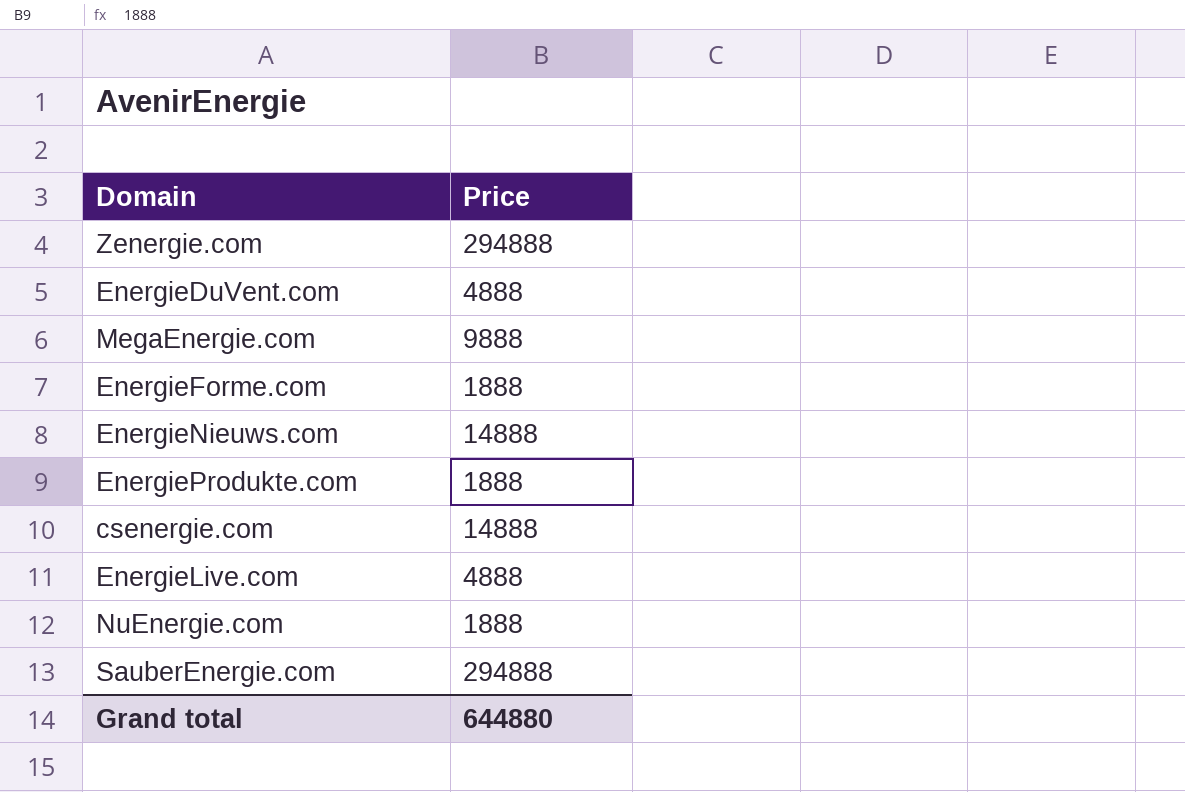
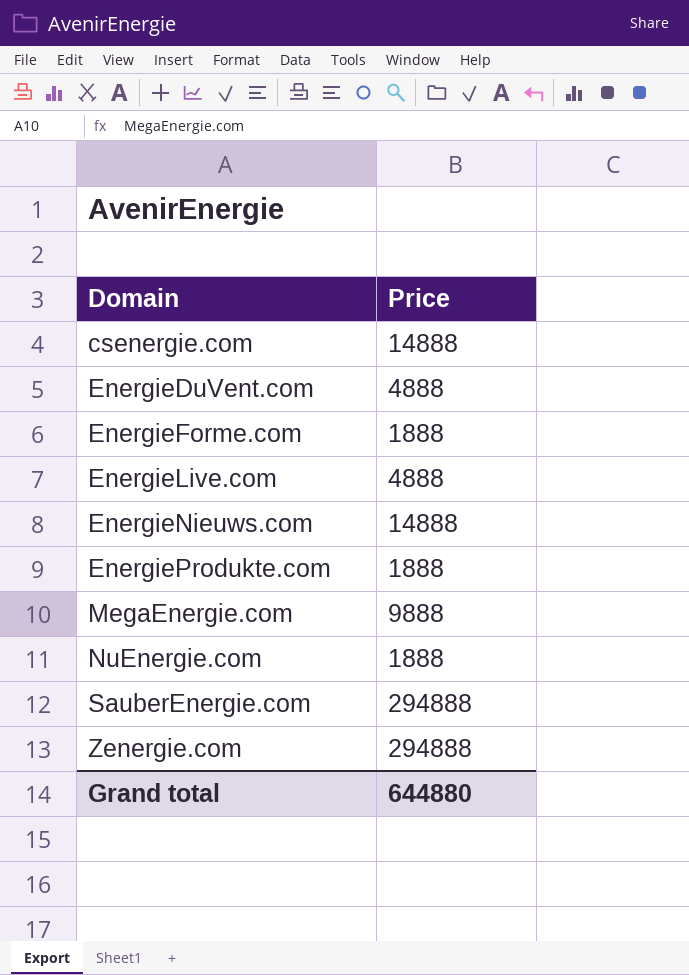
row order: none -> Domain ascending

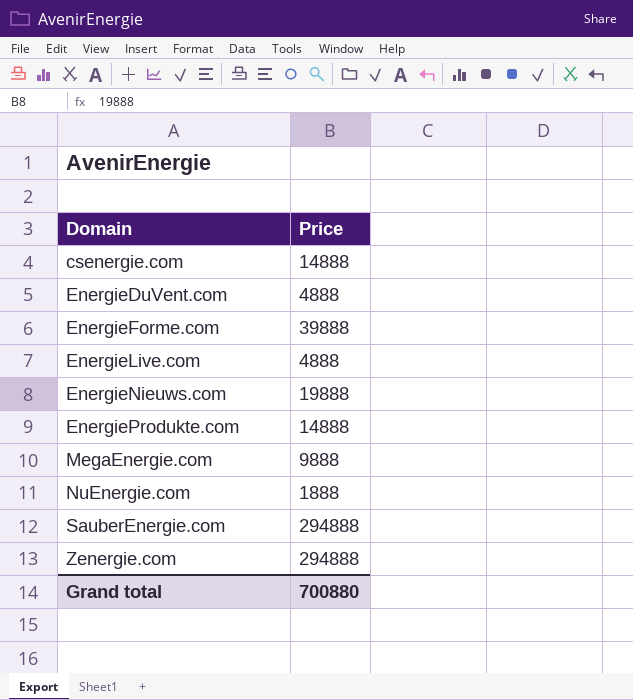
EnergieForme.com | Price: 1888 -> 39888
EnergieNieuws.com | Price: 14888 -> 19888
EnergieProdukte.com | Price: 1888 -> 14888
Grand total | Price: 644880 -> 700880

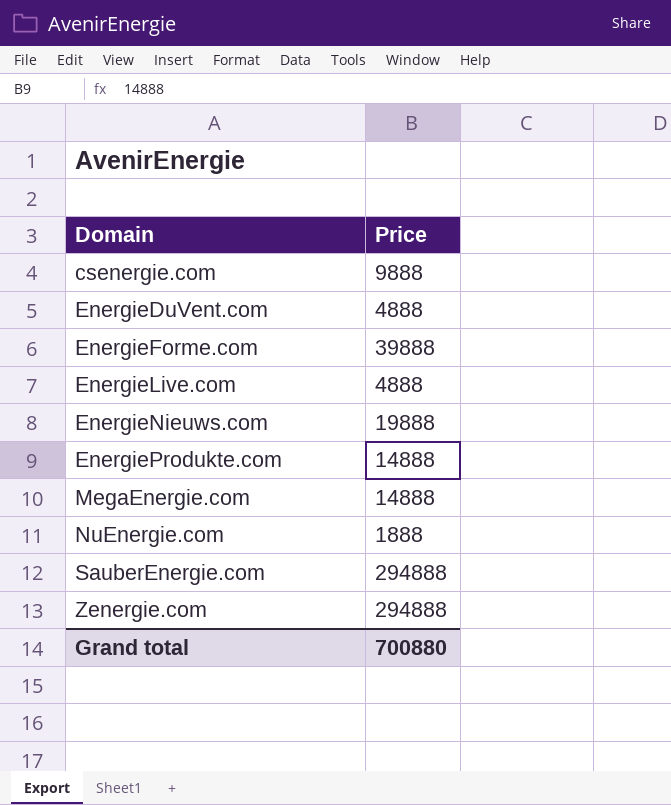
csenergie.com | Price: 14888 -> 9888
MegaEnergie.com | Price: 9888 -> 14888

